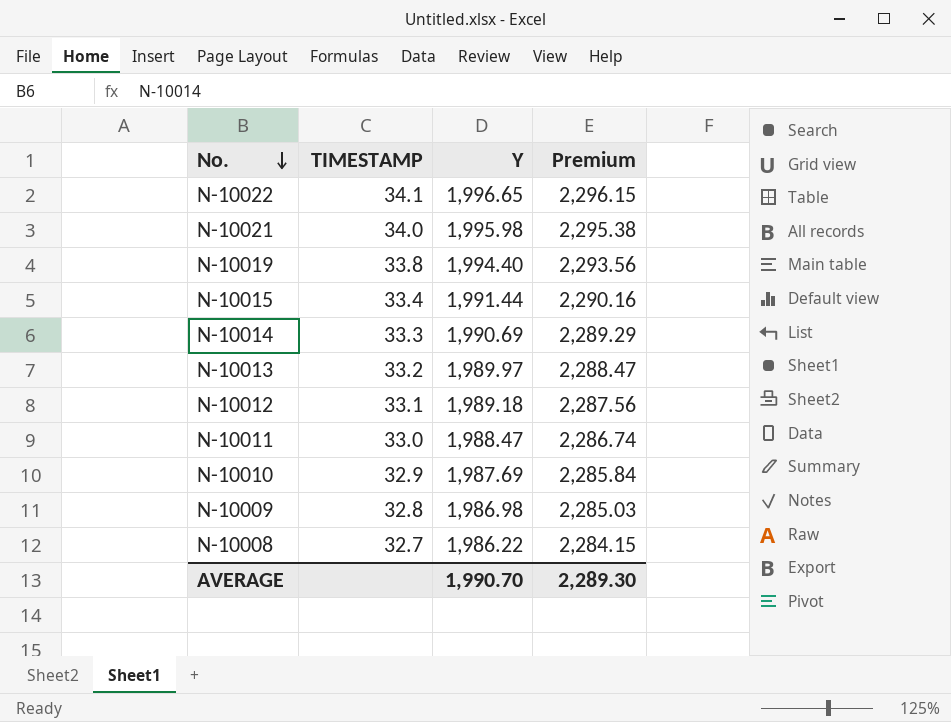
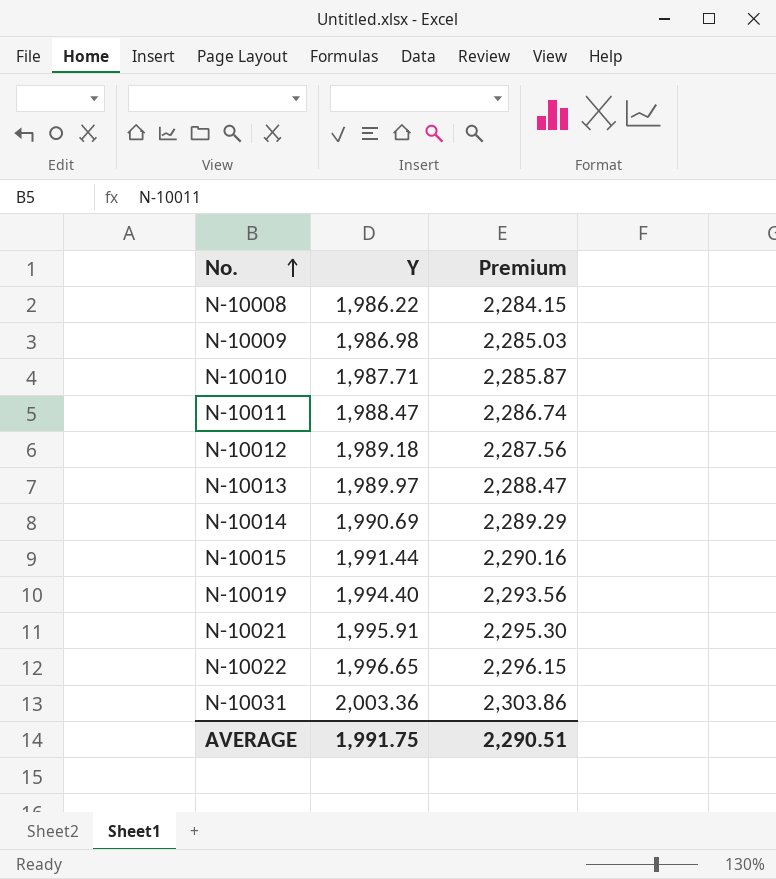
row order: No. descending -> No. ascending
column TIMESTAMP | position: 2 -> none
N-10010 | Y: 1,987.69 -> 1,987.71
N-10010 | Premium: 2,285.84 -> 2,285.87
N-10021 | Y: 1,995.98 -> 1,995.91
N-10021 | Premium: 2,295.38 -> 2,295.30
row N-10031: none -> 2,003.36 | 2,303.86
AVERAGE | Y: 1,990.70 -> 1,991.75
AVERAGE | Premium: 2,289.30 -> 2,290.51

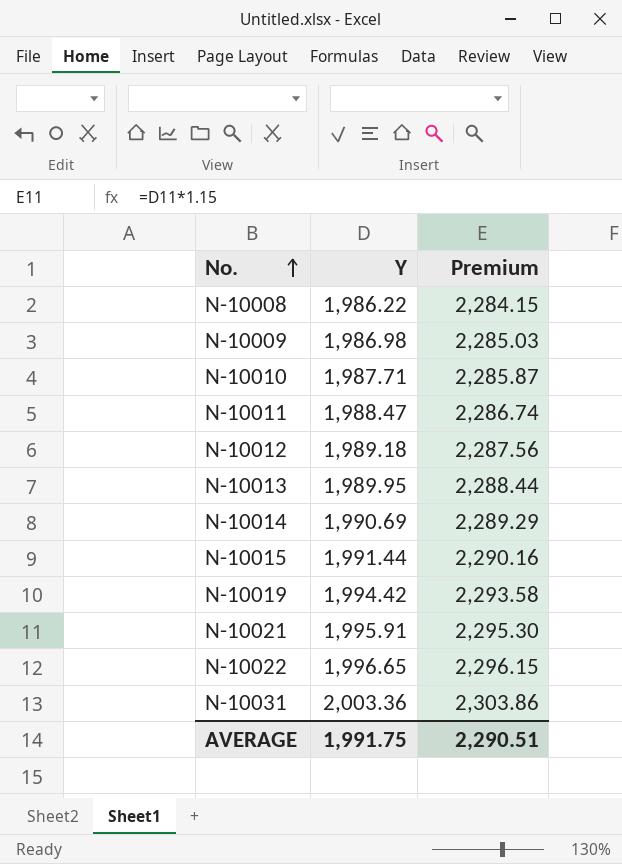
N-10013 | Y: 1,989.97 -> 1,989.95
N-10013 | Premium: 2,288.47 -> 2,288.44
N-10019 | Y: 1,994.40 -> 1,994.42
N-10019 | Premium: 2,293.56 -> 2,293.58

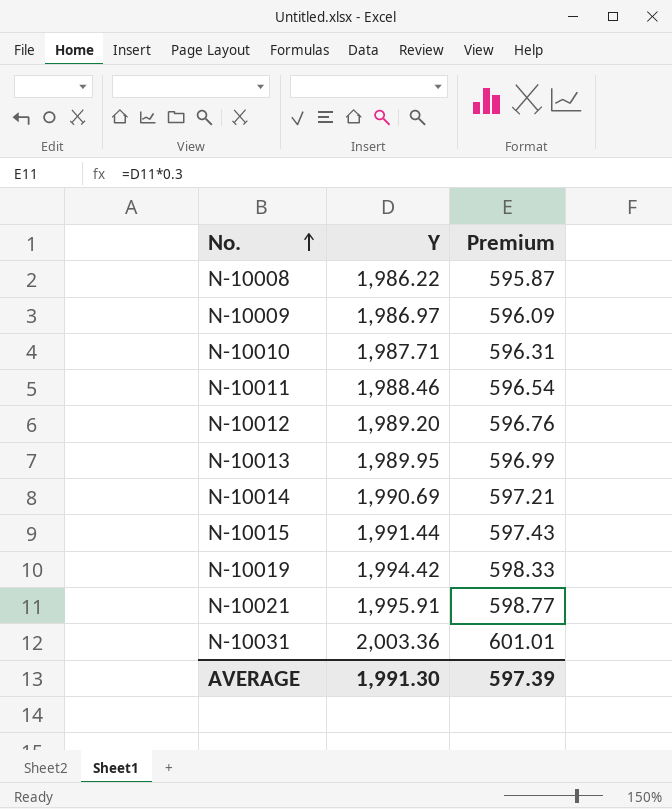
column Premium | formula: [Y] * 1.15 -> [Y] * 0.3
row N-10022: 1,996.65 | 2,296.15 -> none
N-10009 | Y: 1,986.98 -> 1,986.97
N-10011 | Y: 1,988.47 -> 1,988.46
N-10012 | Y: 1,989.18 -> 1,989.20
AVERAGE | Y: 1,991.75 -> 1,991.30
AVERAGE | Premium: 2,290.51 -> 597.39

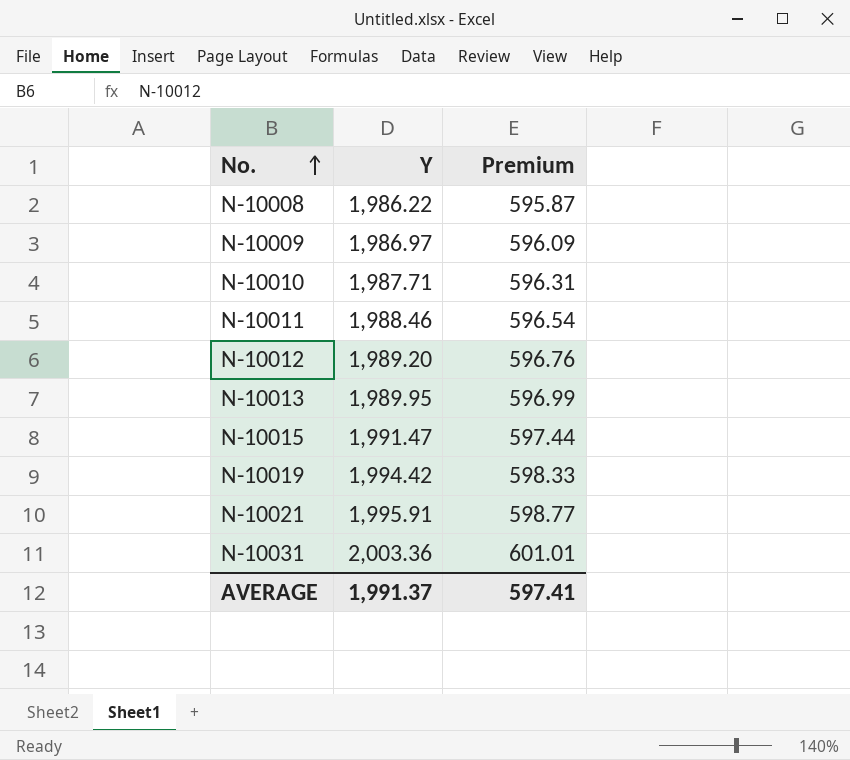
row N-10014: 1,990.69 | 597.21 -> none
N-10015 | Y: 1,991.44 -> 1,991.47
N-10015 | Premium: 597.43 -> 597.44
AVERAGE | Y: 1,991.30 -> 1,991.37
AVERAGE | Premium: 597.39 -> 597.41

